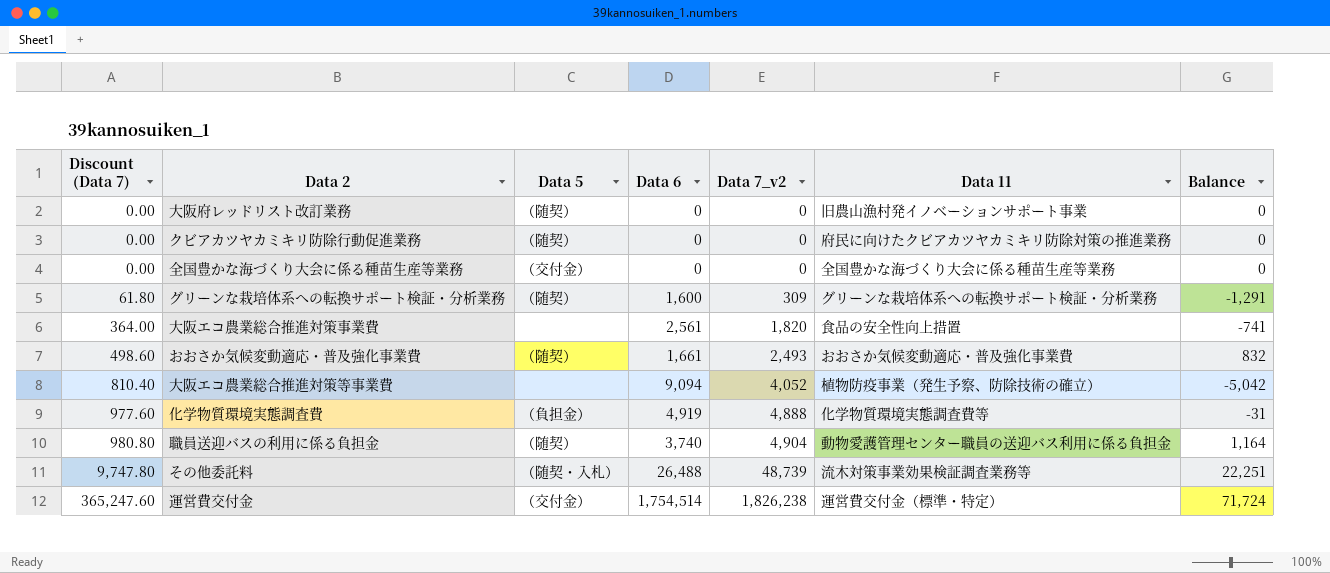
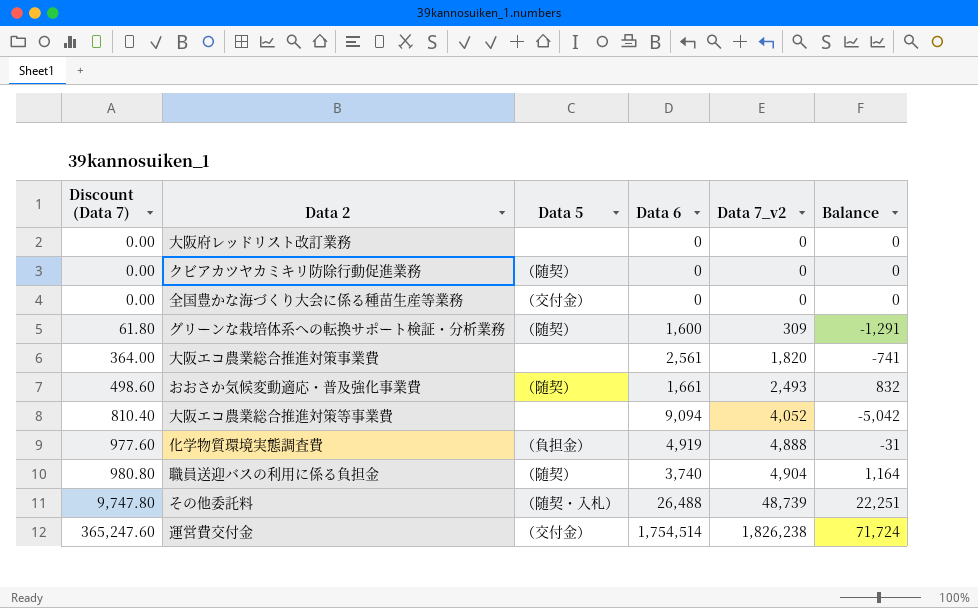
column Data 11 | position: 6 -> none
大阪府レッドリスト改訂業務 | Data 5: （随契） -> none

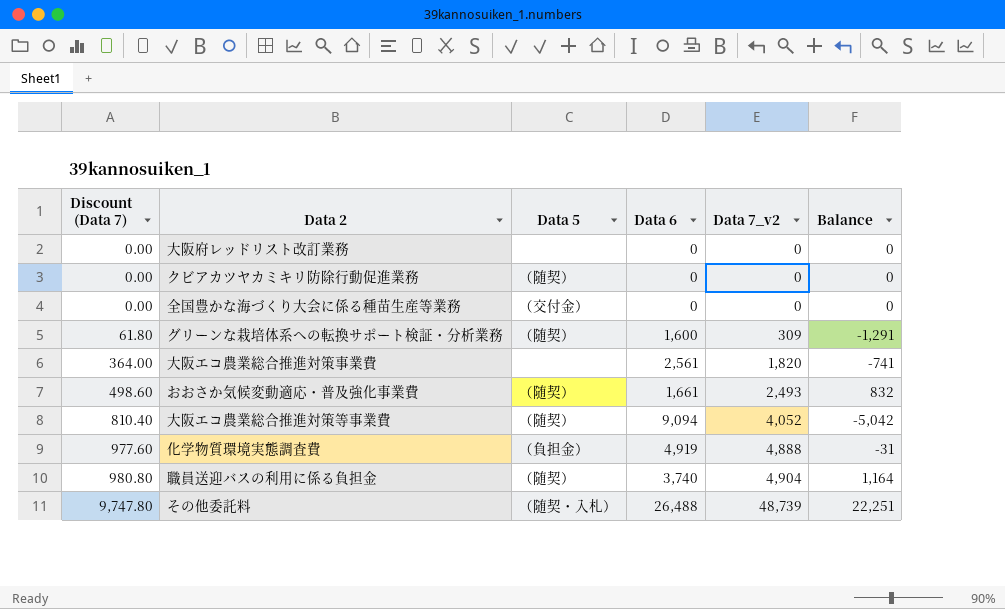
row 運営費交付金: 365,247.60 | （交付金） | 1,754,514 | 1,826,238 | 71,724 -> none
大阪エコ農業総合推進対策等事業費 | Data 5: none -> （随契）

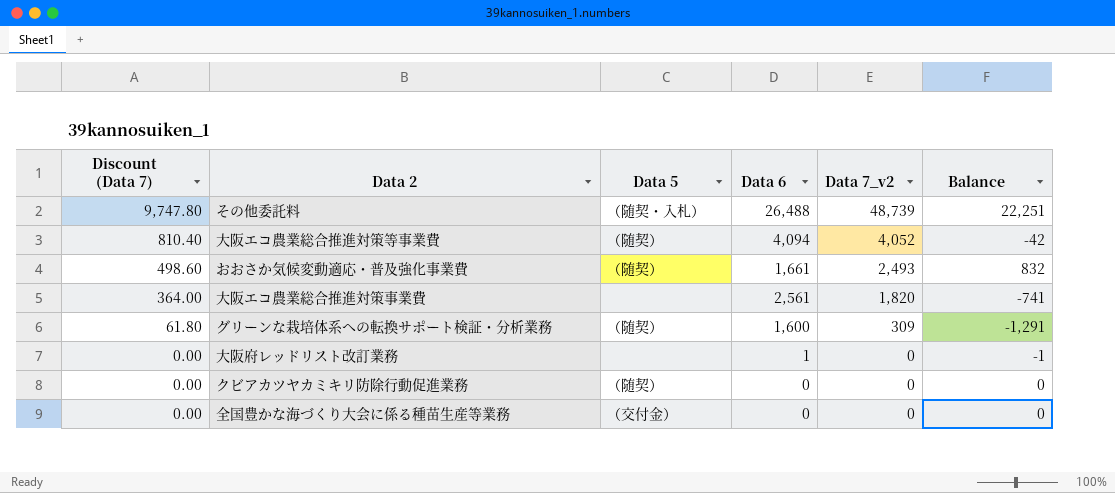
row order: Discount (Data 7) ascending -> Discount (Data 7) descending
row 化学物質環境実態調査費: 977.60 | （負担金） | 4,919 | 4,888 | -31 -> none
row 職員送迎バスの利用に係る負担金: 980.80 | （随契） | 3,740 | 4,904 | 1,164 -> none
大阪エコ農業総合推進対策等事業費 | Data 6: 9,094 -> 4,094
大阪エコ農業総合推進対策等事業費 | Balance: -5,042 -> -42
大阪府レッドリスト改訂業務 | Data 6: 0 -> 1
大阪府レッドリスト改訂業務 | Balance: 0 -> -1

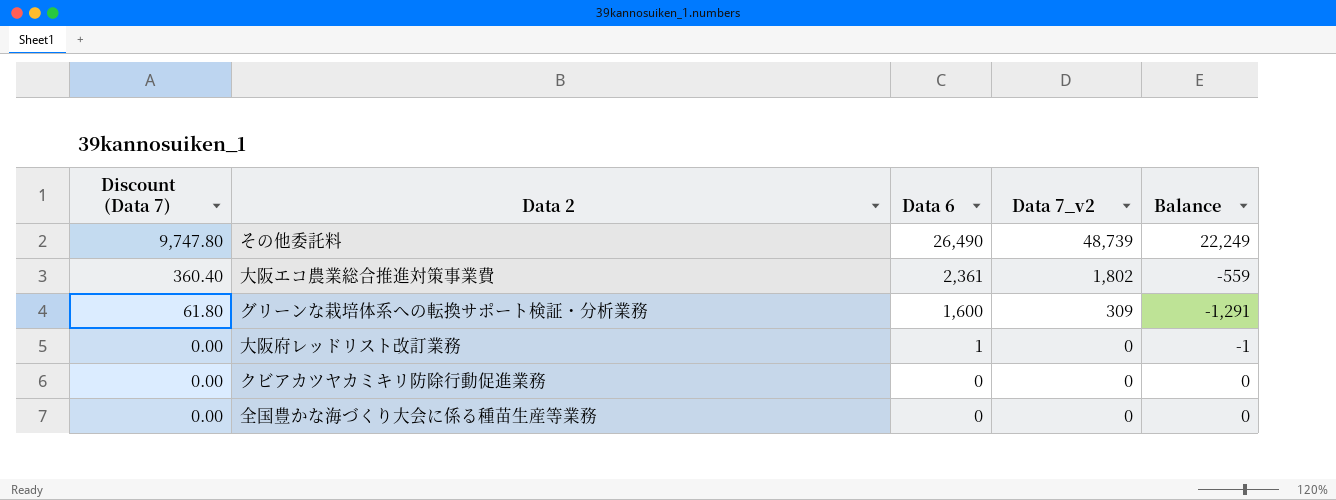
column Data 5 | position: 3 -> none
row 大阪エコ農業総合推進対策等事業費: 810.40 | （随契） | 4,094 | 4,052 | -42 -> none
row おおさか気候変動適応・普及強化事業費: 498.60 | （随契） | 1,661 | 2,493 | 832 -> none
その他委託料 | Data 6: 26,488 -> 26,490
その他委託料 | Balance: 22,251 -> 22,249
大阪エコ農業総合推進対策事業費 | Discount (Data 7): 364.00 -> 360.40
大阪エコ農業総合推進対策事業費 | Data 6: 2,561 -> 2,361
大阪エコ農業総合推進対策事業費 | Data 7_v2: 1,820 -> 1,802
大阪エコ農業総合推進対策事業費 | Balance: -741 -> -559

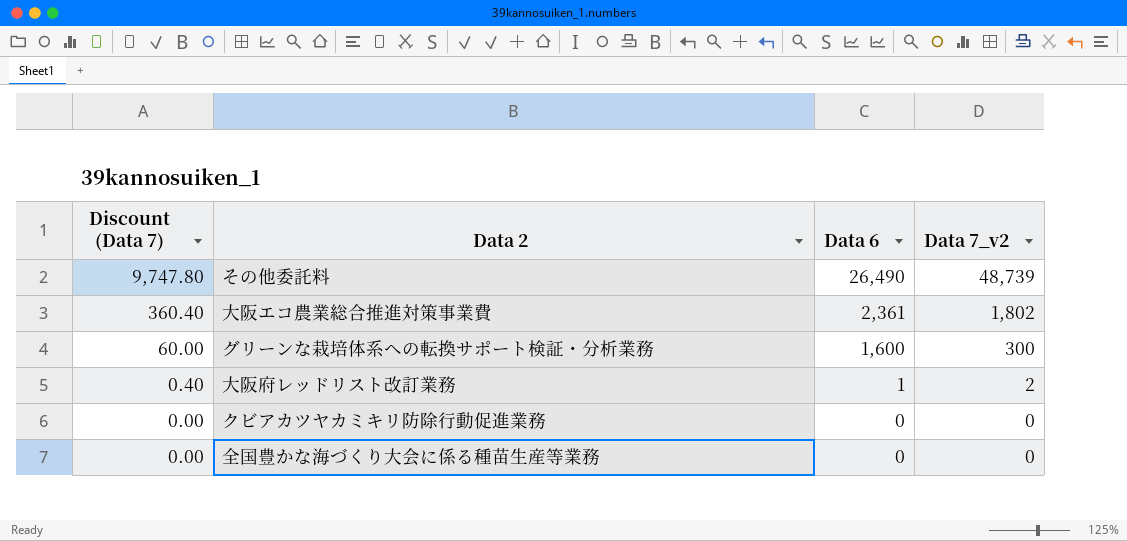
column Balance | formula: [Data 7_v2] - [Data 6] -> none
グリーンな栽培体系への転換サポート検証・分析業務 | Discount (Data 7): 61.80 -> 60.00
グリーンな栽培体系への転換サポート検証・分析業務 | Data 7_v2: 309 -> 300
大阪府レッドリスト改訂業務 | Discount (Data 7): 0.00 -> 0.40
大阪府レッドリスト改訂業務 | Data 7_v2: 0 -> 2

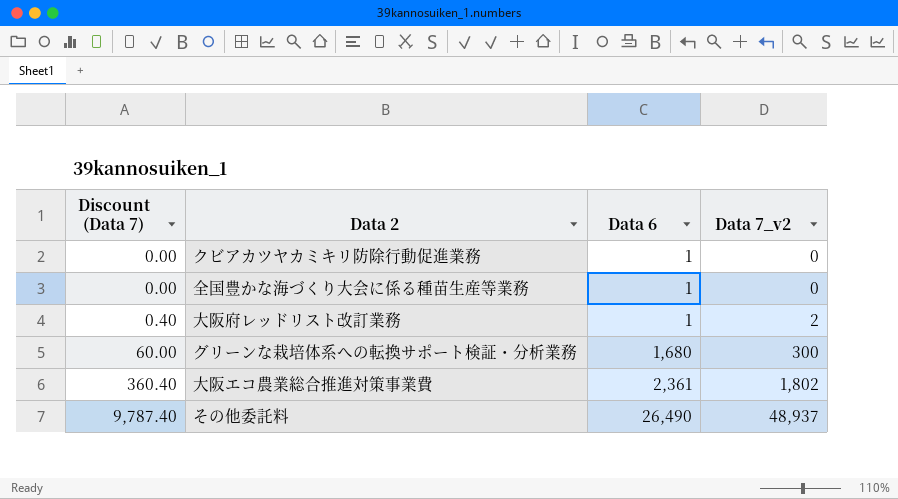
row order: Discount (Data 7) descending -> Discount (Data 7) ascending
クビアカツヤカミキリ防除行動促進業務 | Data 6: 0 -> 1
全国豊かな海づくり大会に係る種苗生産等業務 | Data 6: 0 -> 1
グリーンな栽培体系への転換サポート検証・分析業務 | Data 6: 1,600 -> 1,680
その他委託料 | Discount (Data 7): 9,747.80 -> 9,787.40
その他委託料 | Data 7_v2: 48,739 -> 48,937

